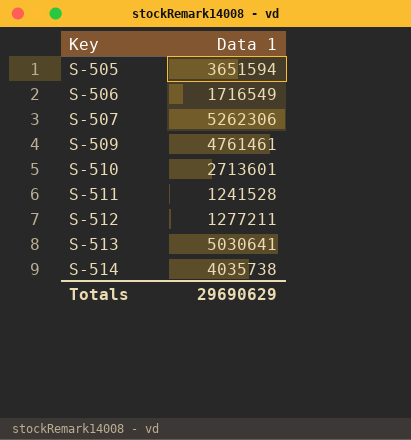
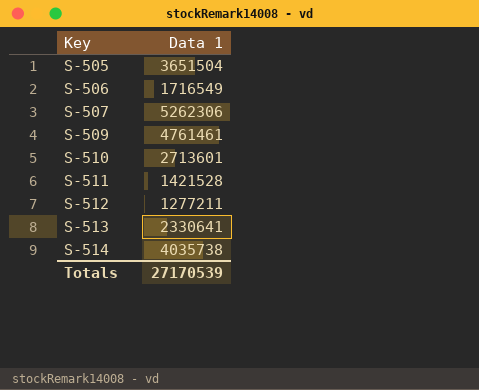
S-505 | Data 1: 3651594 -> 3651504
S-511 | Data 1: 1241528 -> 1421528
S-513 | Data 1: 5030641 -> 2330641
Totals | Data 1: 29690629 -> 27170539

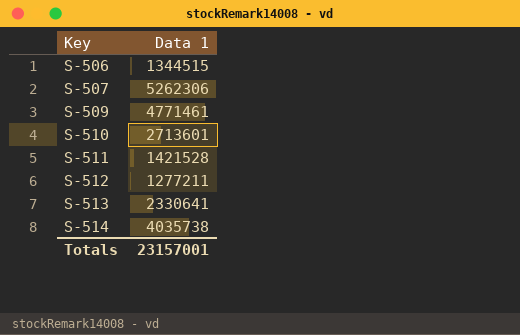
row S-505: 3651504 -> none
S-506 | Data 1: 1716549 -> 1344515
S-509 | Data 1: 4761461 -> 4771461
Totals | Data 1: 27170539 -> 23157001

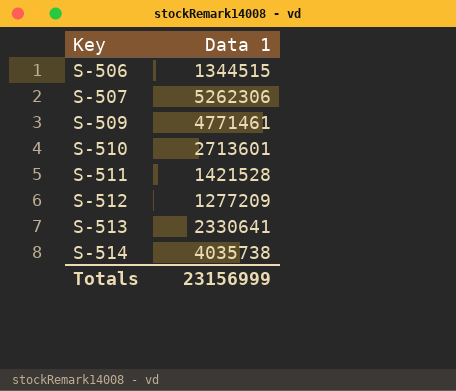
S-512 | Data 1: 1277211 -> 1277209
Totals | Data 1: 23157001 -> 23156999

